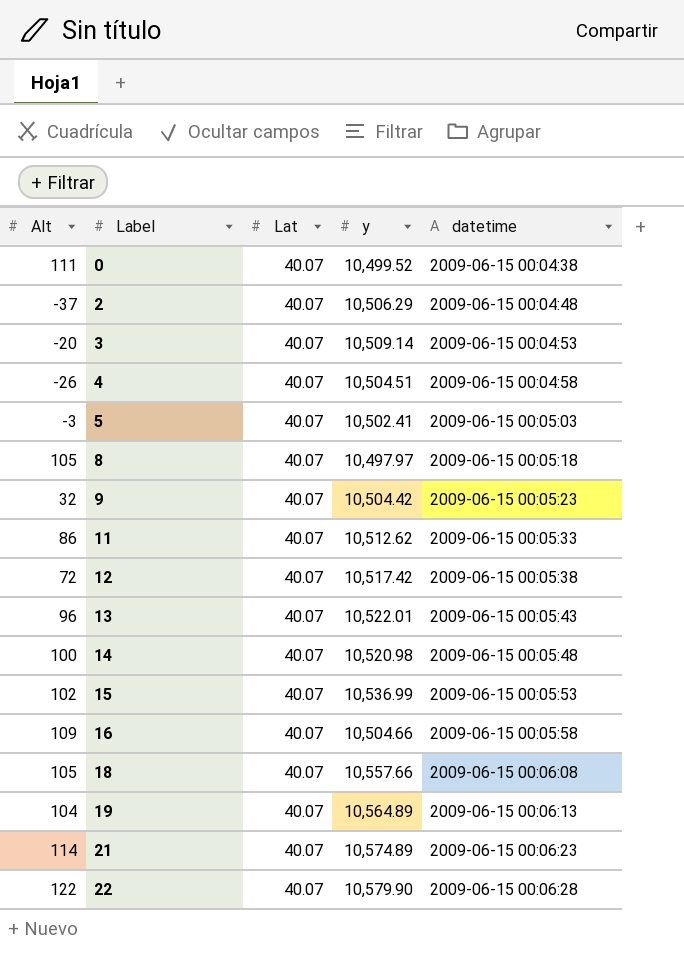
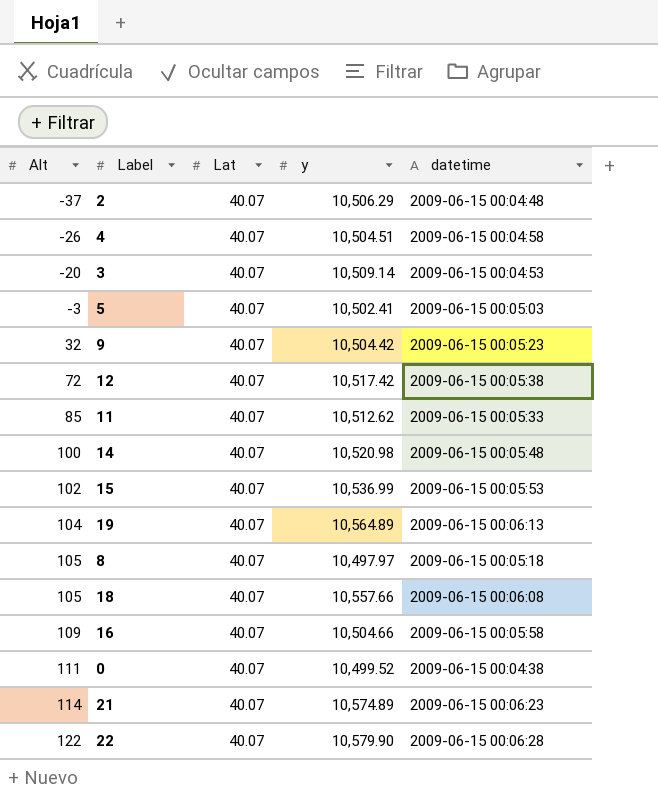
row order: Label ascending -> Alt ascending
row 13: 96 | 40.07 | 10,522.01 | 2009-06-15 00:05:43 -> none
11 | Alt: 86 -> 85

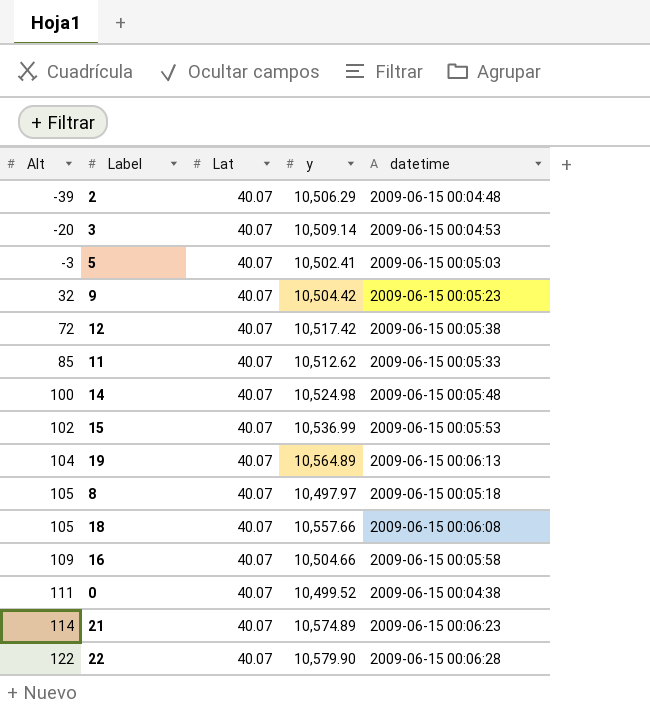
row 4: -26 | 40.07 | 10,504.51 | 2009-06-15 00:04:58 -> none
2 | Alt: -37 -> -39
14 | y: 10,520.98 -> 10,524.98

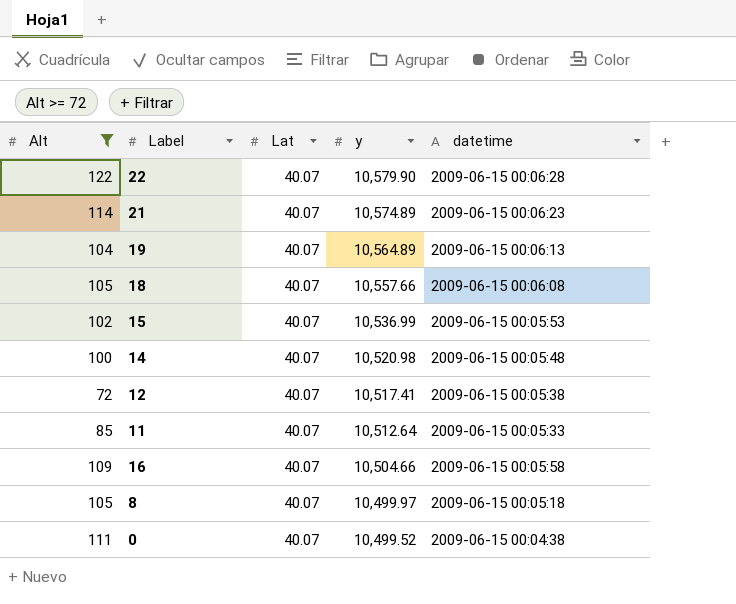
filter: none -> Alt >= 72
row order: Alt ascending -> y descending
14 | y: 10,524.98 -> 10,520.98
12 | y: 10,517.42 -> 10,517.41
11 | y: 10,512.62 -> 10,512.64
8 | y: 10,497.97 -> 10,499.97

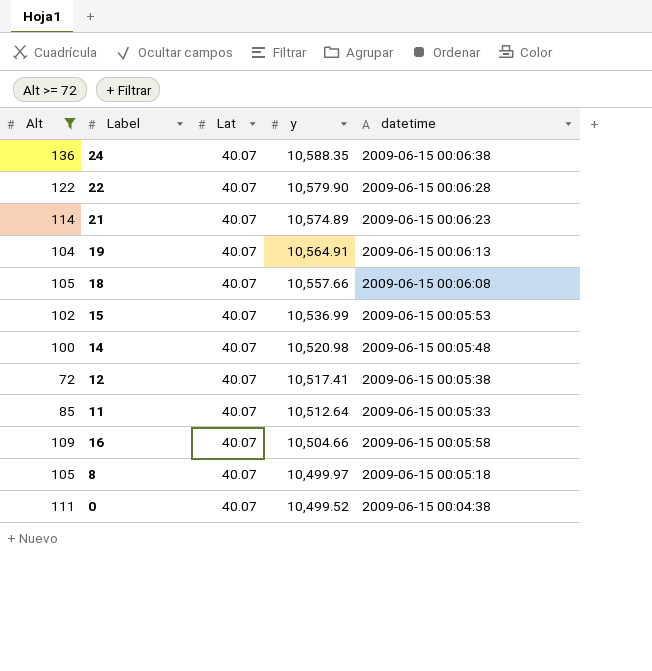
row 24: none -> 136 | 40.07 | 10,588.35 | 2009-06-15 00:06:38
19 | y: 10,564.89 -> 10,564.91

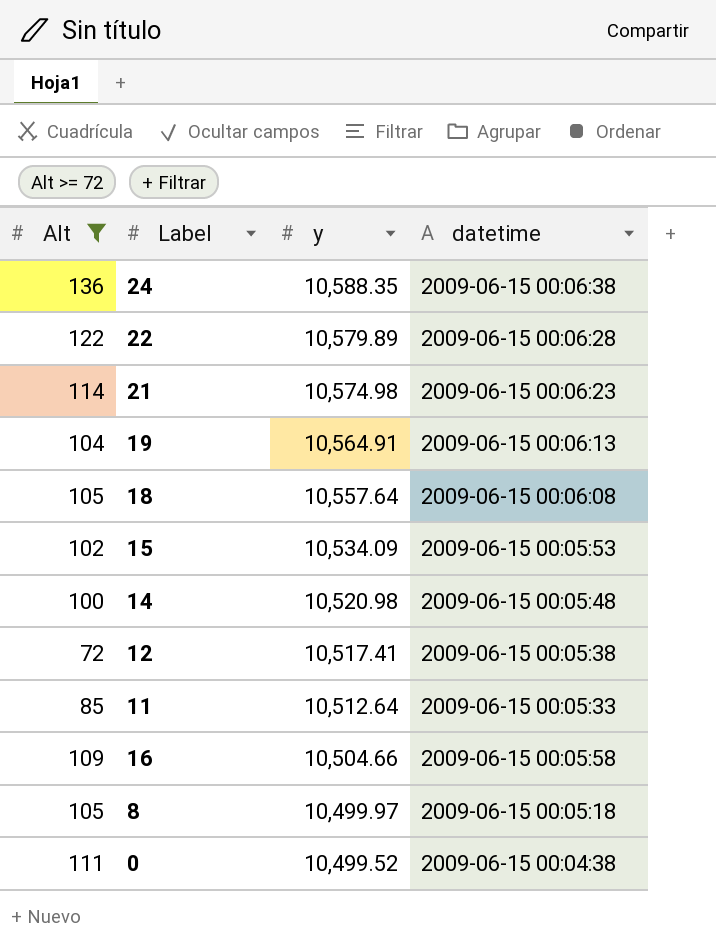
column Lat | position: 3 -> none
22 | y: 10,579.90 -> 10,579.89
21 | y: 10,574.89 -> 10,574.98
18 | y: 10,557.66 -> 10,557.64
15 | y: 10,536.99 -> 10,534.09

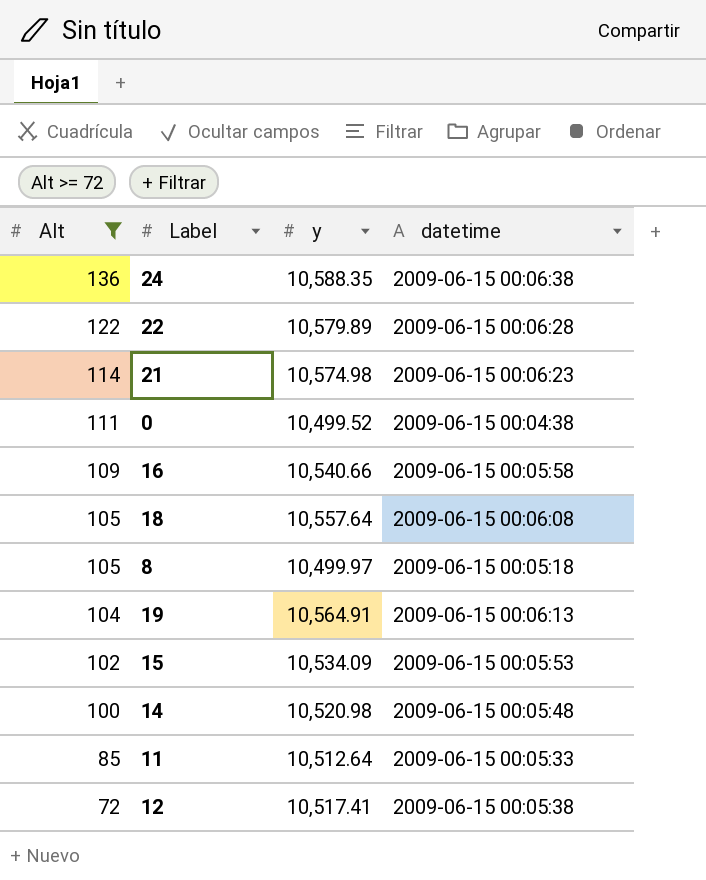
row order: y descending -> Alt descending
16 | y: 10,504.66 -> 10,540.66

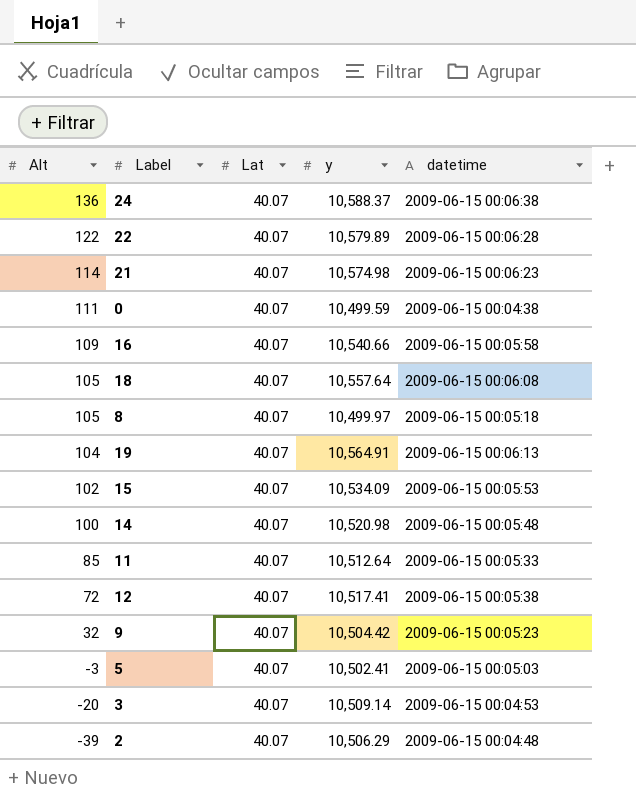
filter: Alt >= 72 -> none
column Lat | position: none -> 3
24 | y: 10,588.35 -> 10,588.37
0 | y: 10,499.52 -> 10,499.59

